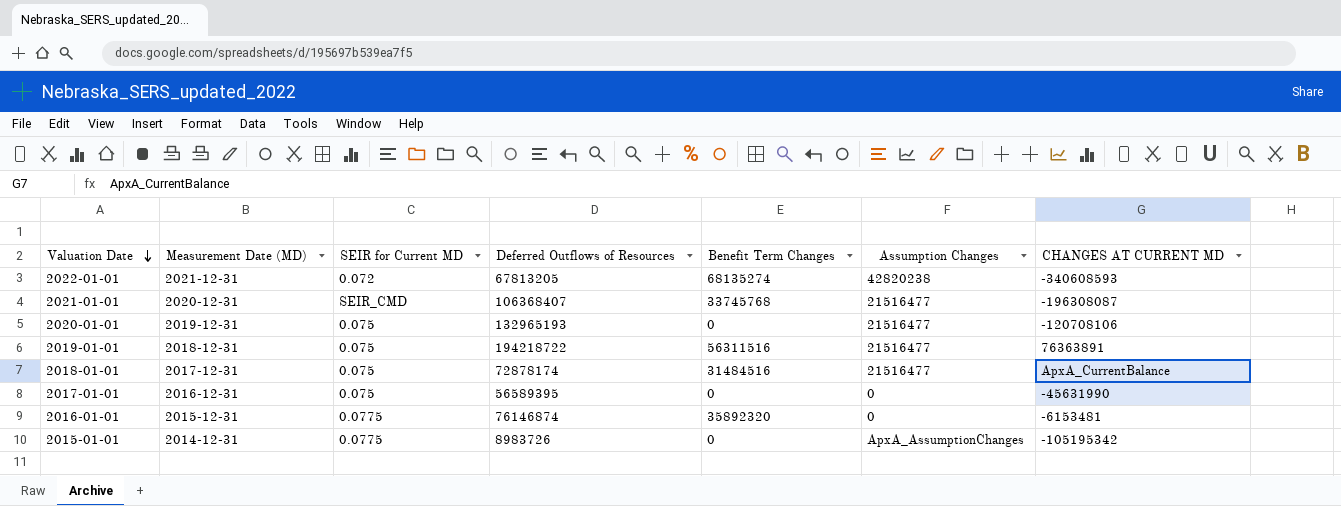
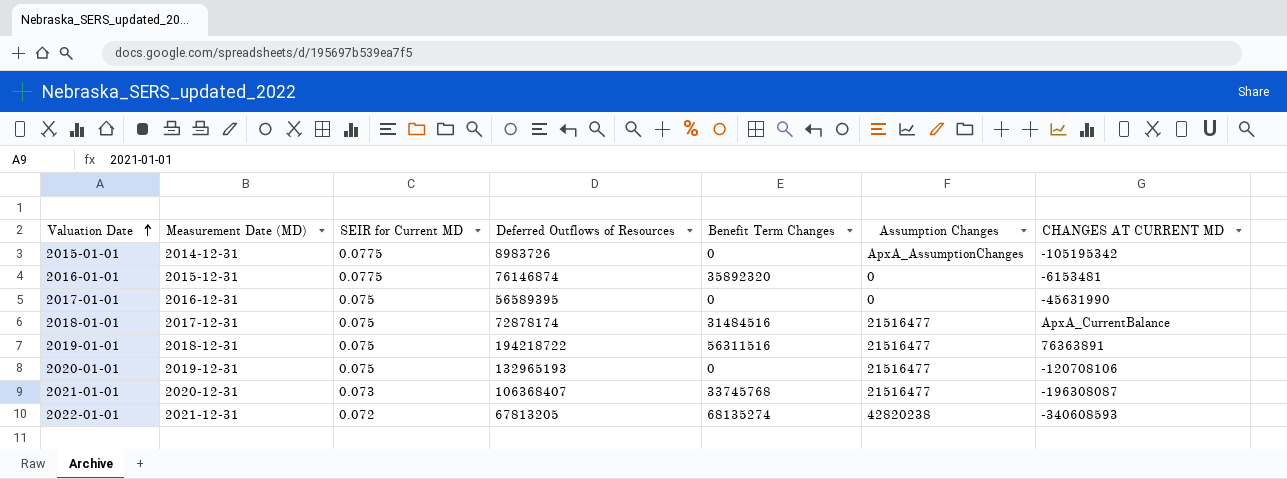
row order: Valuation Date descending -> Valuation Date ascending
2021-01-01 | SEIR for Current MD: SEIR_CMD -> 0.073

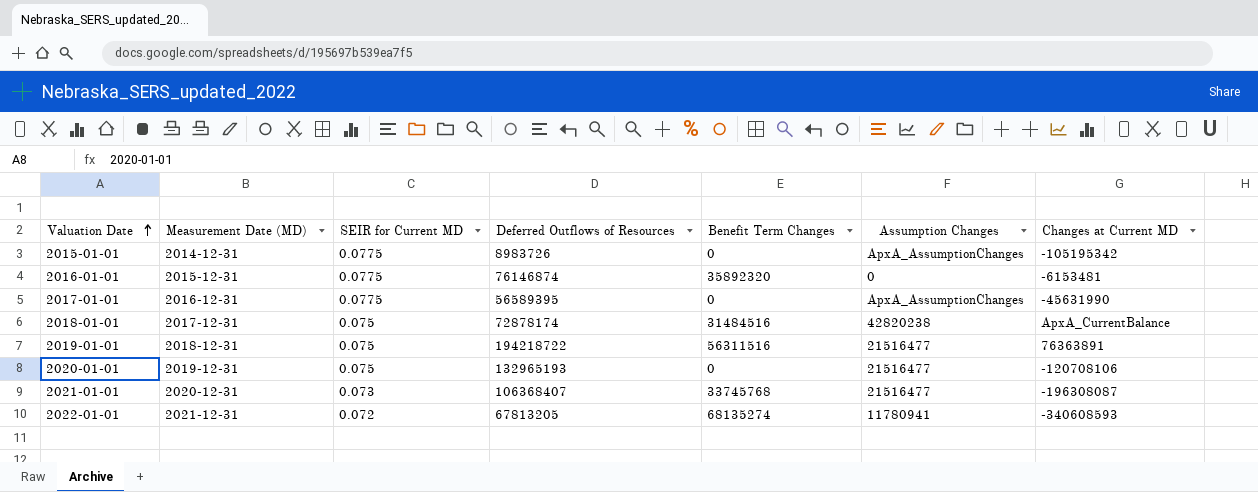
column name: CHANGES AT CURRENT MD -> Changes at Current MD
2017-01-01 | SEIR for Current MD: 0.075 -> 0.0775
2017-01-01 | Assumption Changes: 0 -> ApxA_AssumptionChanges
2018-01-01 | Assumption Changes: 21516477 -> 42820238
2022-01-01 | Assumption Changes: 42820238 -> 11780941

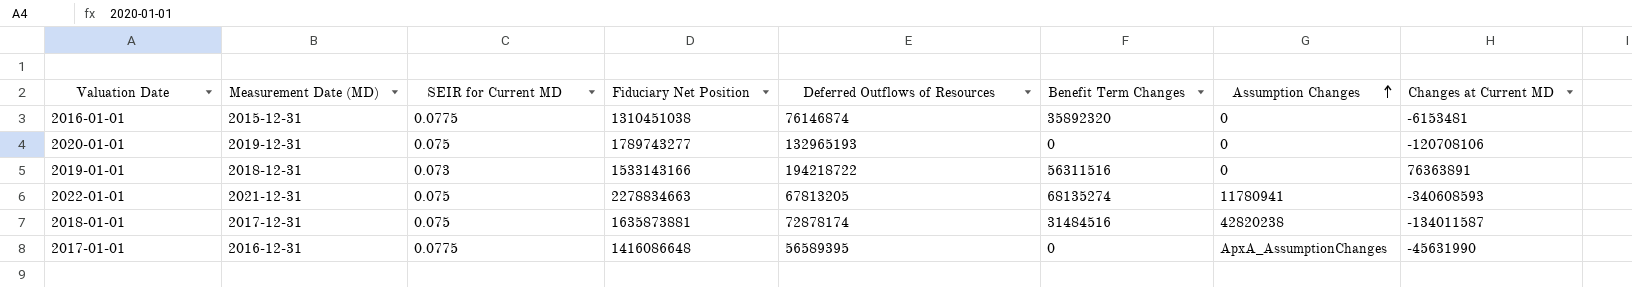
row order: Valuation Date ascending -> Assumption Changes ascending
column Fiduciary Net Position | position: none -> 4
row 2015-01-01: 2014-12-31 | 0.0775 | 8983726 | 0 | ApxA_AssumptionChanges | -105195342 -> none
row 2021-01-01: 2020-12-31 | 0.073 | 106368407 | 33745768 | 21516477 | -196308087 -> none
2020-01-01 | Assumption Changes: 21516477 -> 0
2019-01-01 | SEIR for Current MD: 0.075 -> 0.073
2019-01-01 | Assumption Changes: 21516477 -> 0
2022-01-01 | SEIR for Current MD: 0.072 -> 0.075
2018-01-01 | Changes at Current MD: ApxA_CurrentBalance -> -134011587

